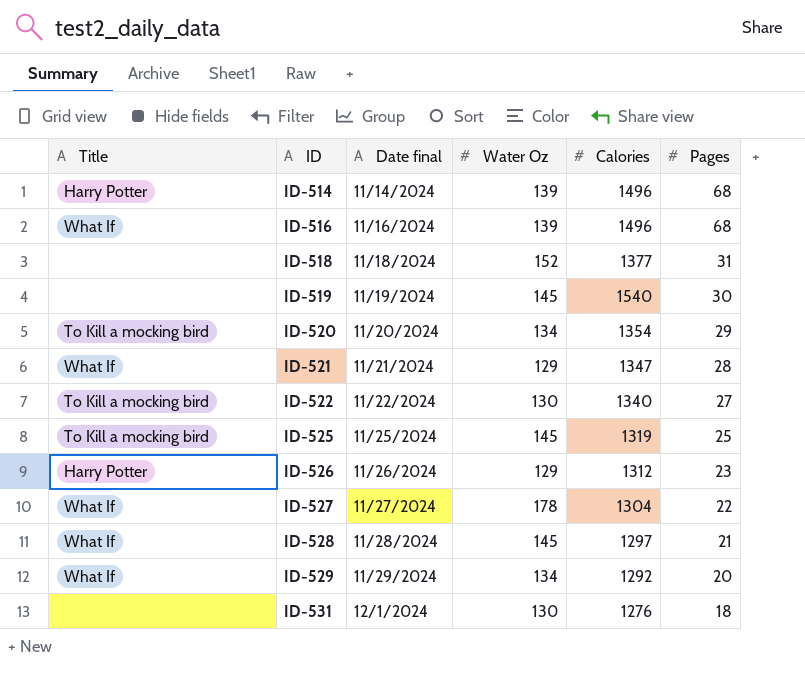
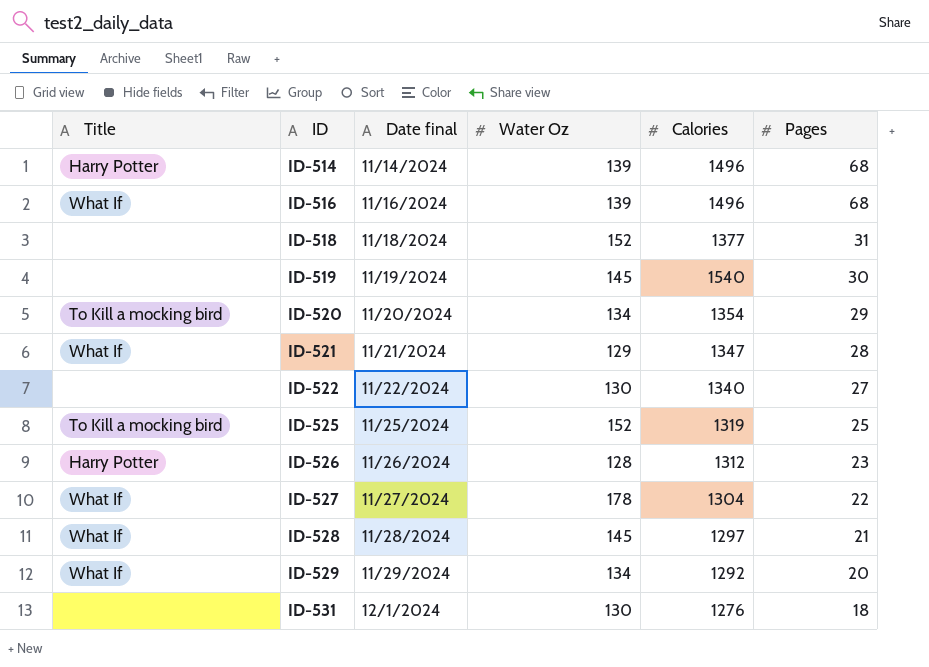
ID-522 | Title: To Kill a mocking bird -> none
ID-525 | Water Oz: 145 -> 152
ID-526 | Water Oz: 129 -> 128

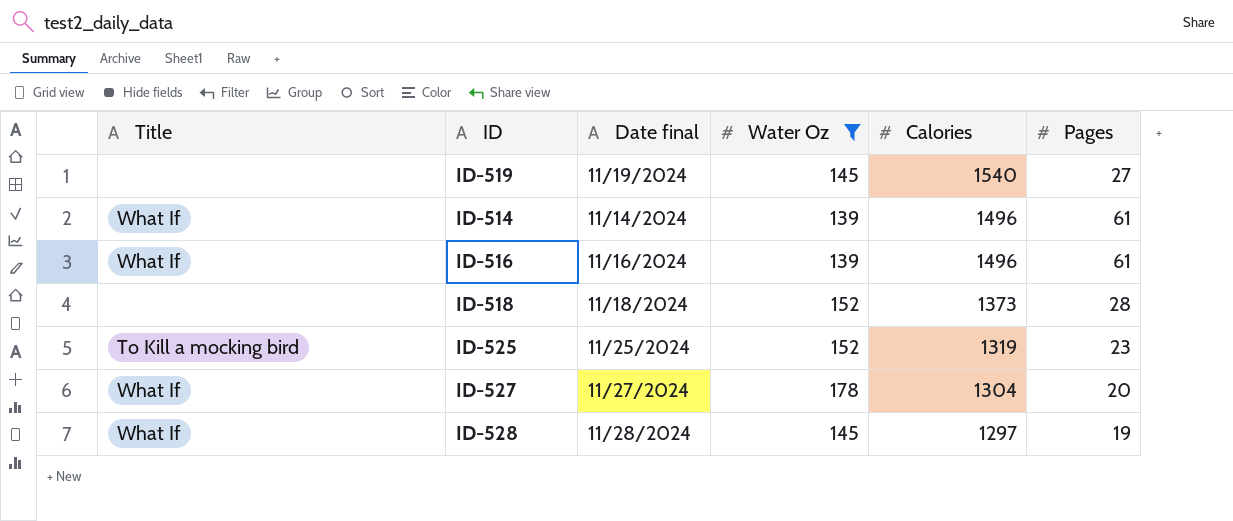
filter: none -> Water Oz >= 139
row order: ID ascending -> Calories descending
ID-519 | Pages: 30 -> 27
ID-514 | Title: Harry Potter -> What If
ID-514 | Pages: 68 -> 61
ID-516 | Pages: 68 -> 61
ID-518 | Calories: 1377 -> 1373
ID-518 | Pages: 31 -> 28
ID-525 | Pages: 25 -> 23
ID-527 | Pages: 22 -> 20
ID-528 | Pages: 21 -> 19

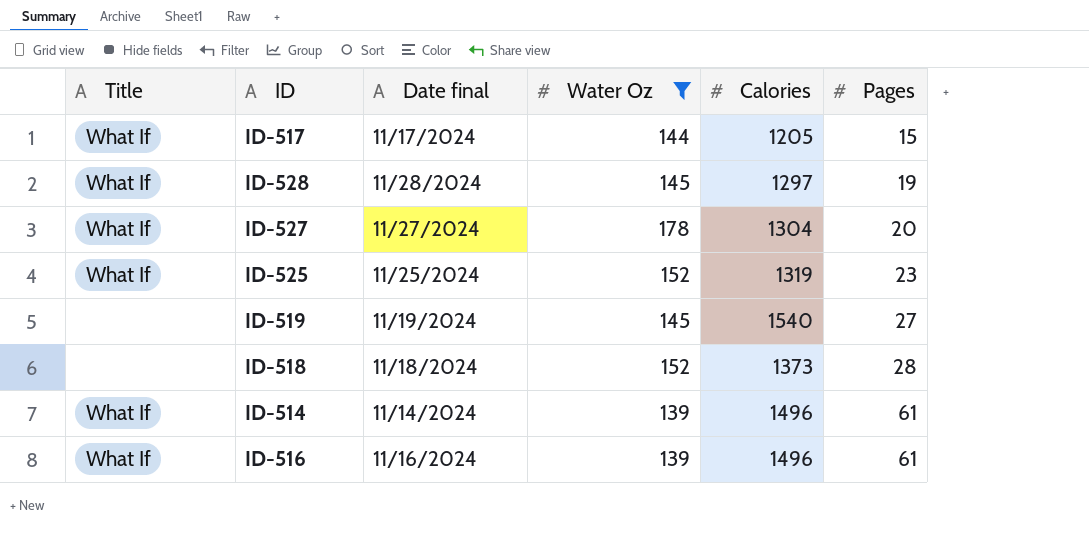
row order: Calories descending -> Pages ascending
row ID-517: none -> What If | 11/17/2024 | 144 | 1205 | 15
ID-525 | Title: To Kill a mocking bird -> What If

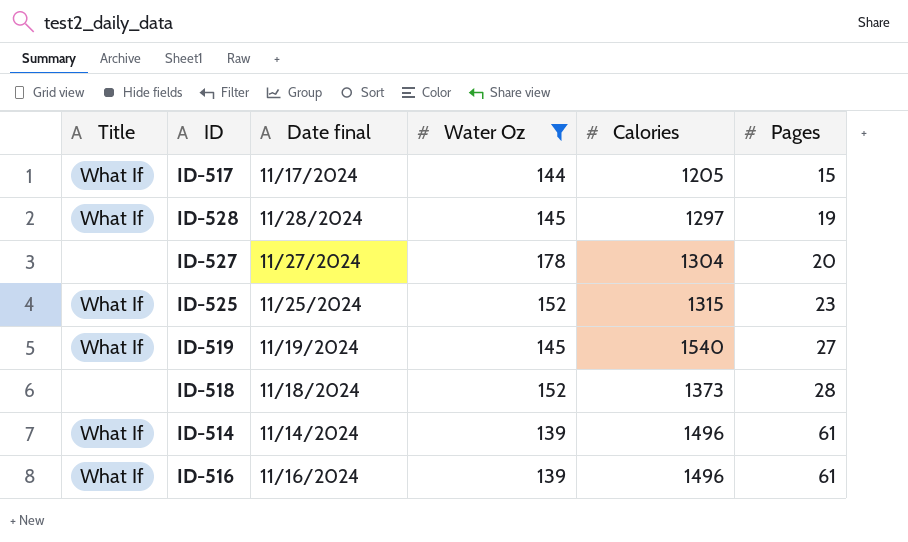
ID-527 | Title: What If -> none
ID-525 | Calories: 1319 -> 1315
ID-519 | Title: none -> What If

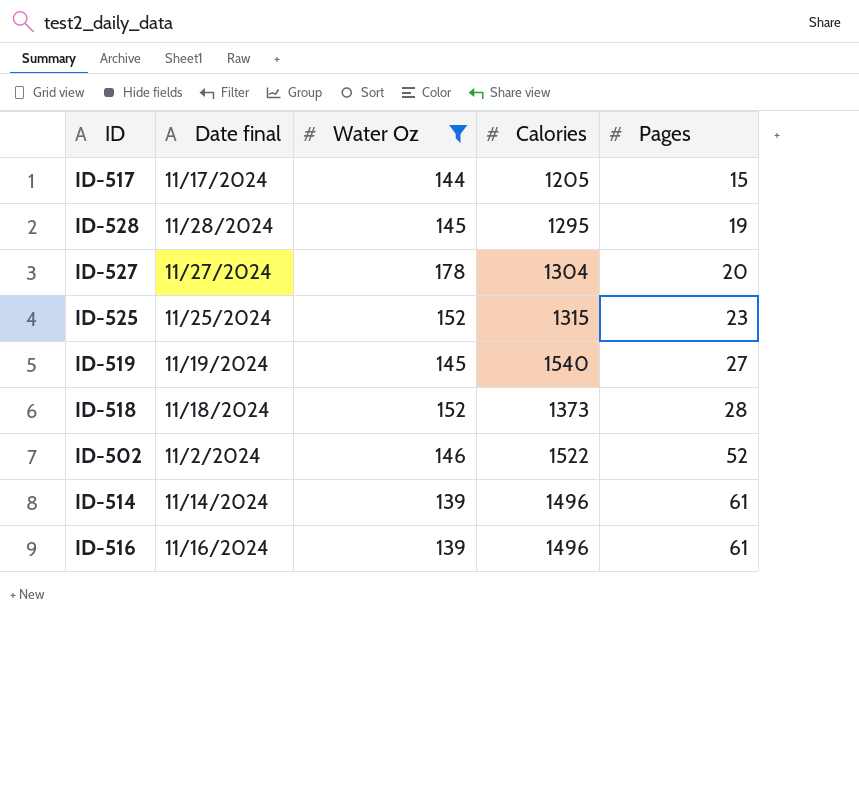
column Title | position: 1 -> none
ID-528 | Calories: 1297 -> 1295
row ID-502: none -> 11/2/2024 | 146 | 1522 | 52

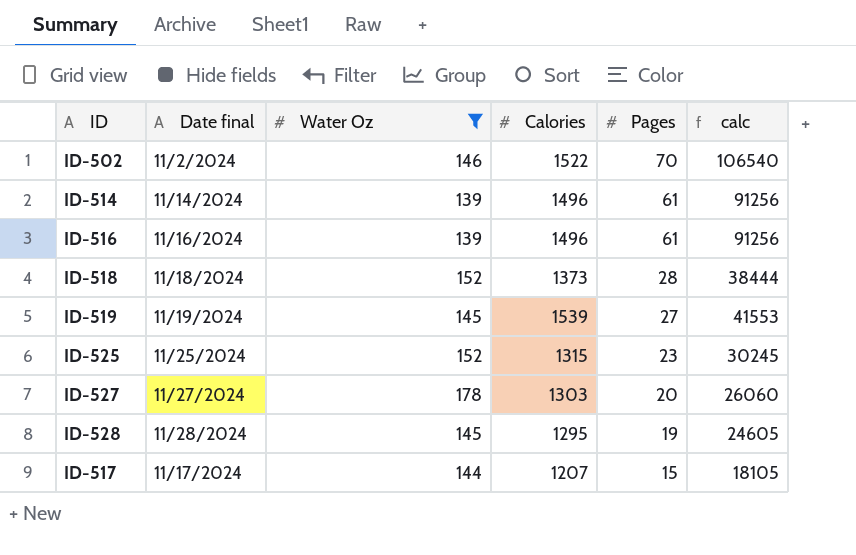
row order: Pages ascending -> Pages descending
column calc | formula: none -> [Calories] * [Pages]
ID-502 | Pages: 52 -> 70
ID-519 | Calories: 1540 -> 1539
ID-527 | Calories: 1304 -> 1303
ID-517 | Calories: 1205 -> 1207

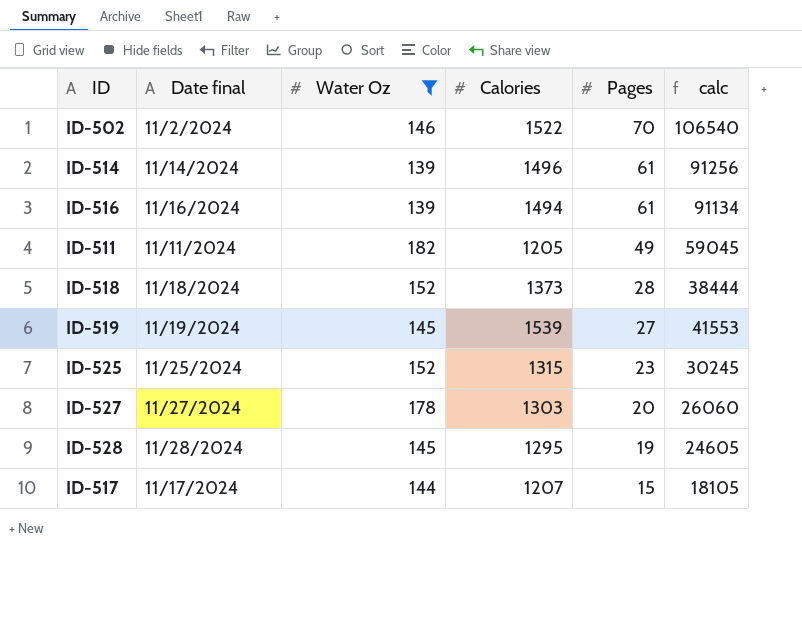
ID-516 | Calories: 1496 -> 1494
ID-516 | calc: 91256 -> 91134
row ID-511: none -> 11/11/2024 | 182 | 1205 | 49 | 59045

